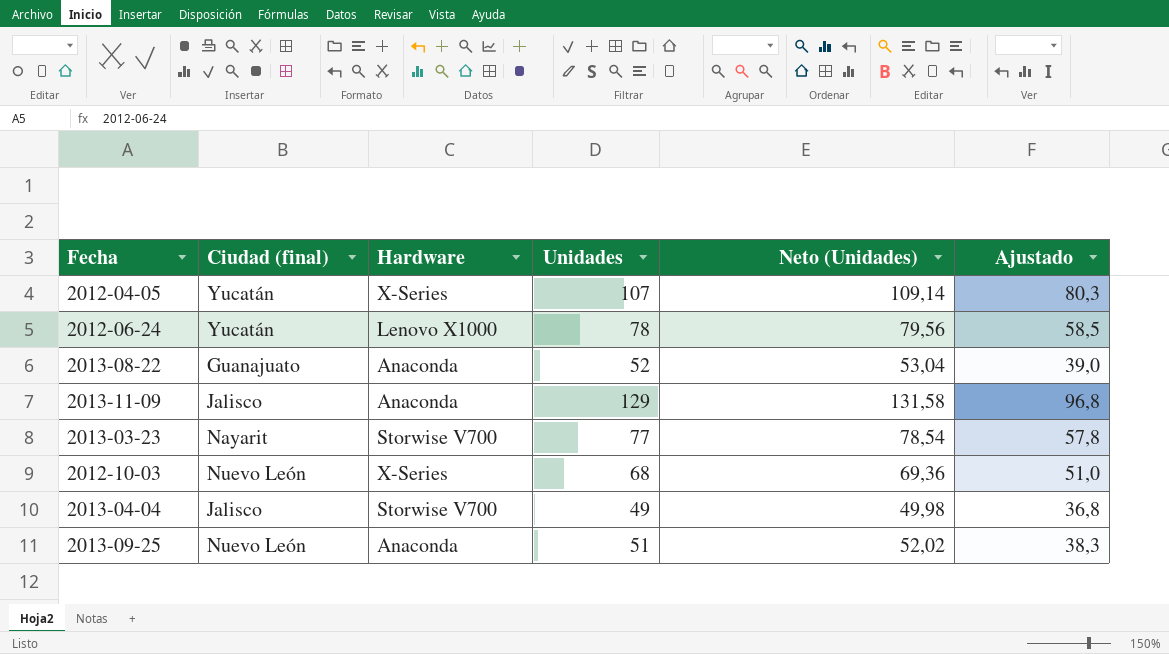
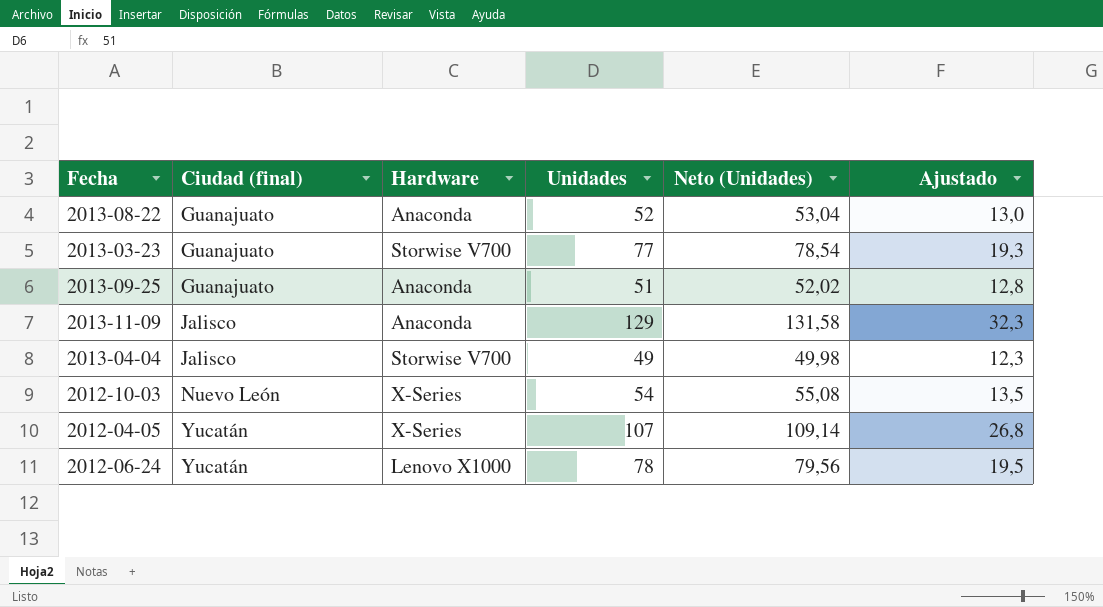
row order: none -> Ciudad (final) ascending
column Ajustado | formula: [Unidades] * 0,75 -> [Unidades] * 0,25
2013-03-23 | Ciudad (final): Nayarit -> Guanajuato
2013-09-25 | Ciudad (final): Nuevo León -> Guanajuato
2012-10-03 | Unidades: 68 -> 54
2012-10-03 | Neto (Unidades): 69,36 -> 55,08

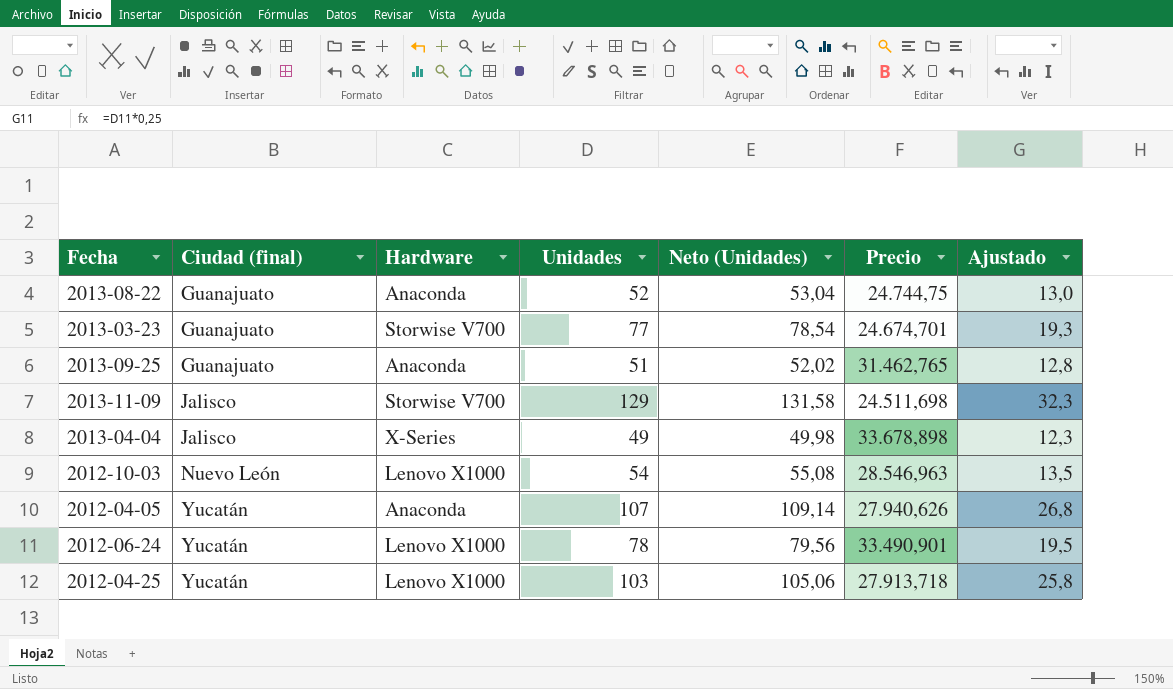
column Precio | position: none -> 6
2013-11-09 | Hardware: Anaconda -> Storwise V700
2013-04-04 | Hardware: Storwise V700 -> X-Series
2012-10-03 | Hardware: X-Series -> Lenovo X1000
2012-04-05 | Hardware: X-Series -> Anaconda
row 2012-04-25: none -> Yucatán | Lenovo X1000 | 103 | 105,06 | 27.913,718 | 25,8

